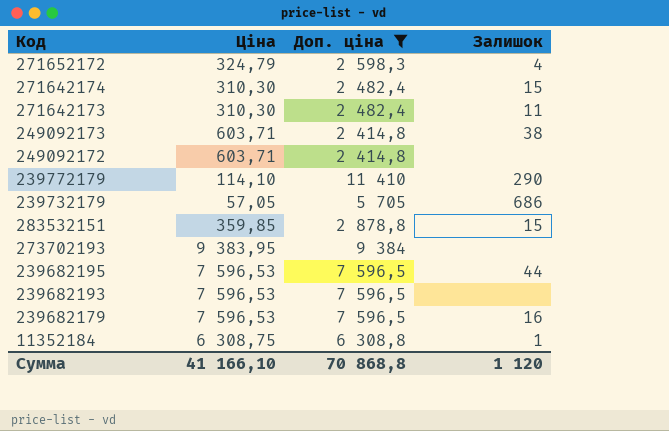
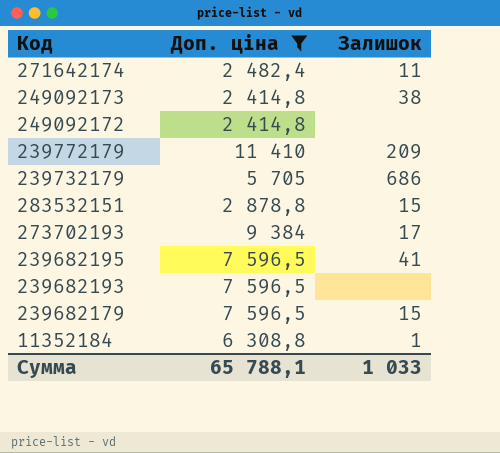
column Ціна | position: 2 -> none
row 271652172: 324,79 | 2 598,3 | 4 -> none
row 271642173: 310,30 | 2 482,4 | 11 -> none
271642174 | Залишок: 15 -> 11
239772179 | Залишок: 290 -> 209
273702193 | Залишок: none -> 17
239682195 | Залишок: 44 -> 41
239682179 | Залишок: 16 -> 15
Сумма | Доп. ціна: 70 868,8 -> 65 788,1
Сумма | Залишок: 1 120 -> 1 033

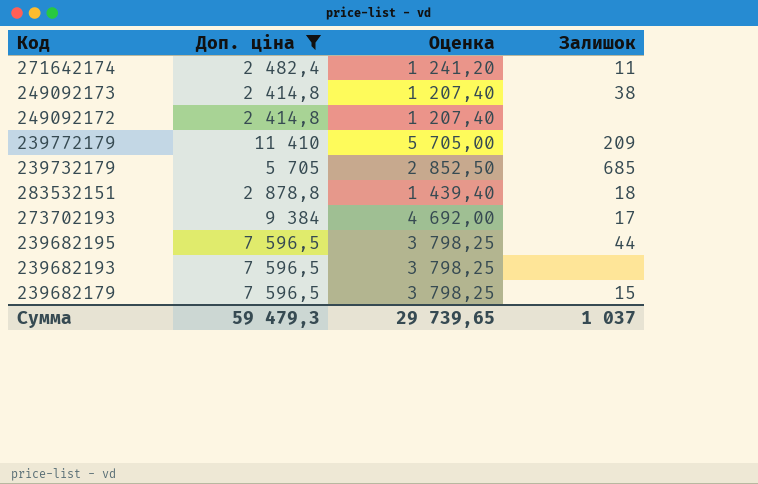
column Оценка | formula: none -> [Доп. ціна] * 0,5
row 11352184: 6 308,8 | 1 -> none
239732179 | Залишок: 686 -> 685
283532151 | Залишок: 15 -> 18
239682195 | Залишок: 41 -> 44
Сумма | Доп. ціна: 65 788,1 -> 59 479,3
Сумма | Залишок: 1 033 -> 1 037

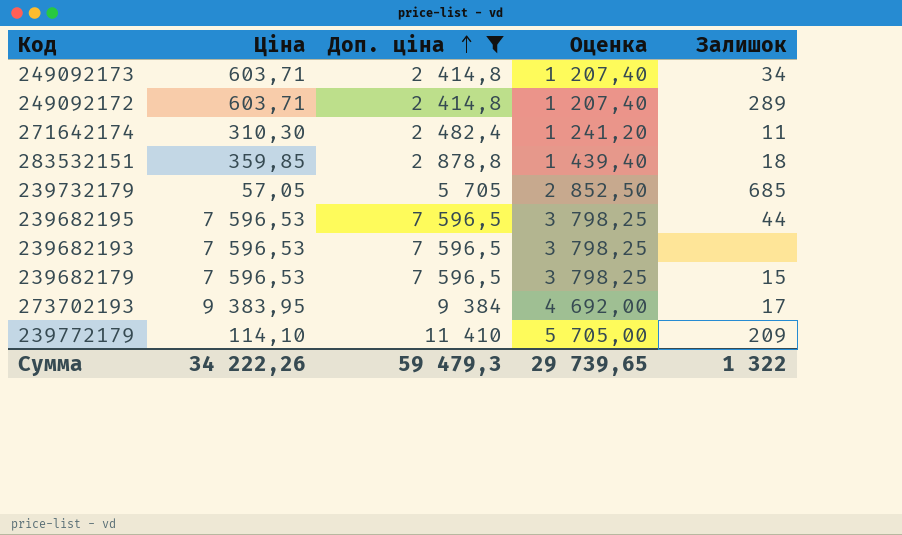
row order: none -> Доп. ціна ascending
column Ціна | position: none -> 2
249092173 | Залишок: 38 -> 34
249092172 | Залишок: none -> 289
Сумма | Залишок: 1 037 -> 1 322

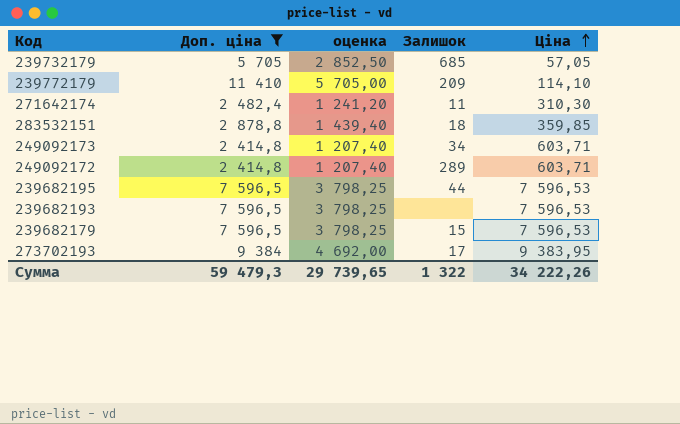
row order: Доп. ціна ascending -> Ціна ascending
column name: Оценка -> оценка
column Ціна | position: 2 -> 5

